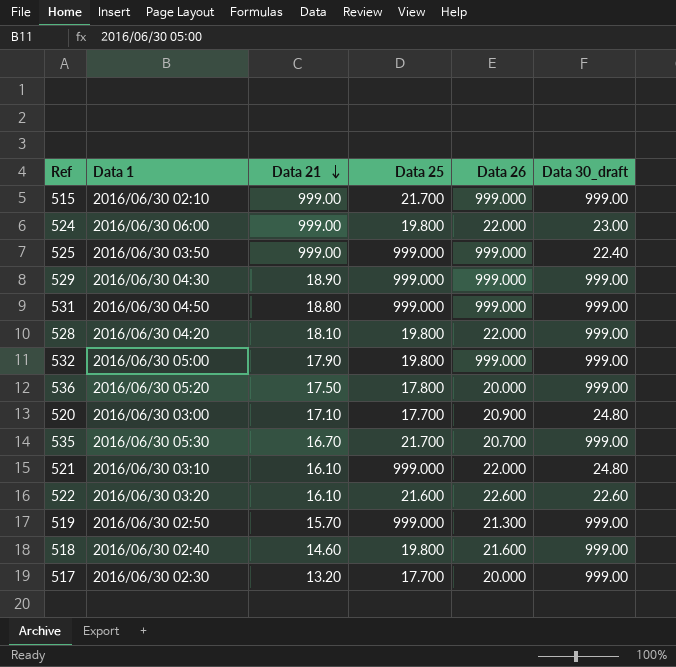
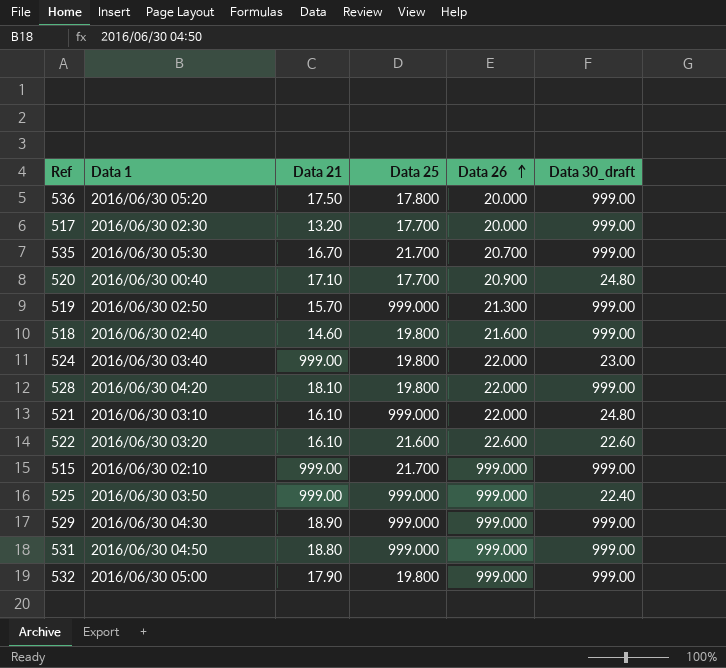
row order: Data 21 descending -> Data 26 ascending
520 | Data 1: 2016/06/30 03:00 -> 2016/06/30 00:40
524 | Data 1: 2016/06/30 06:00 -> 2016/06/30 03:40

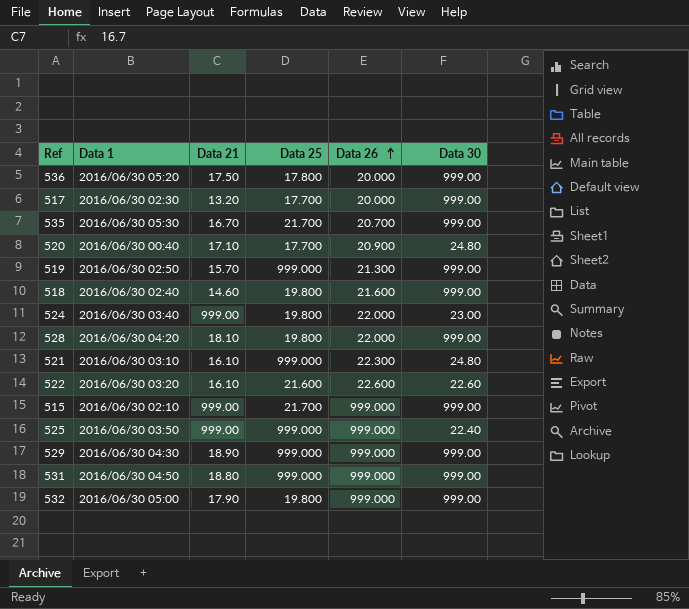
column name: Data 30_draft -> Data 30
521 | Data 26: 22.000 -> 22.300

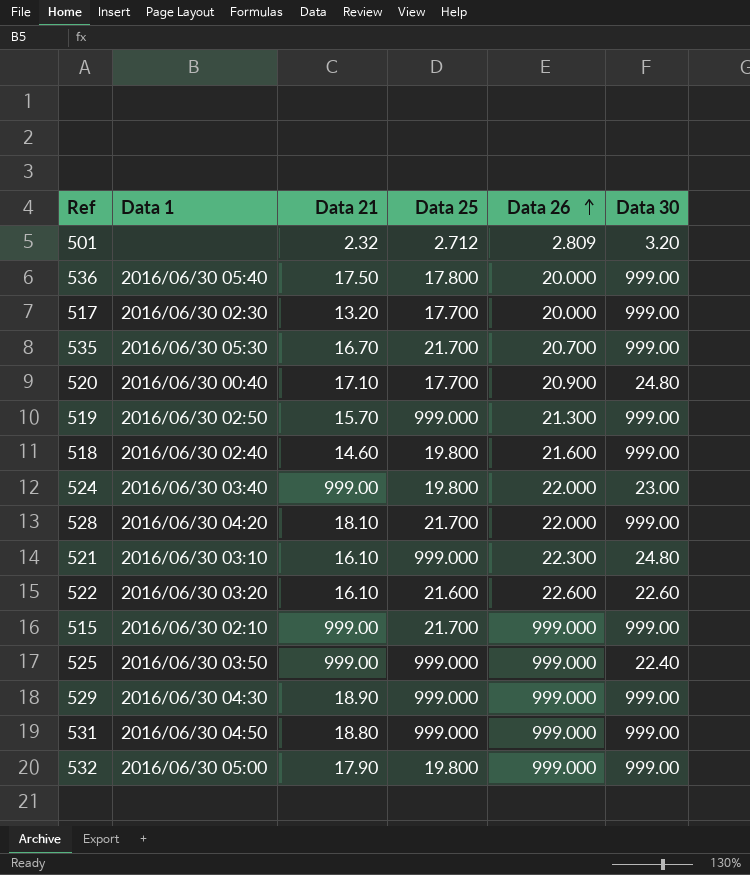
row 501: none -> none | 2.32 | 2.712 | 2.809 | 3.20
536 | Data 1: 2016/06/30 05:20 -> 2016/06/30 05:40
528 | Data 25: 19.800 -> 21.700

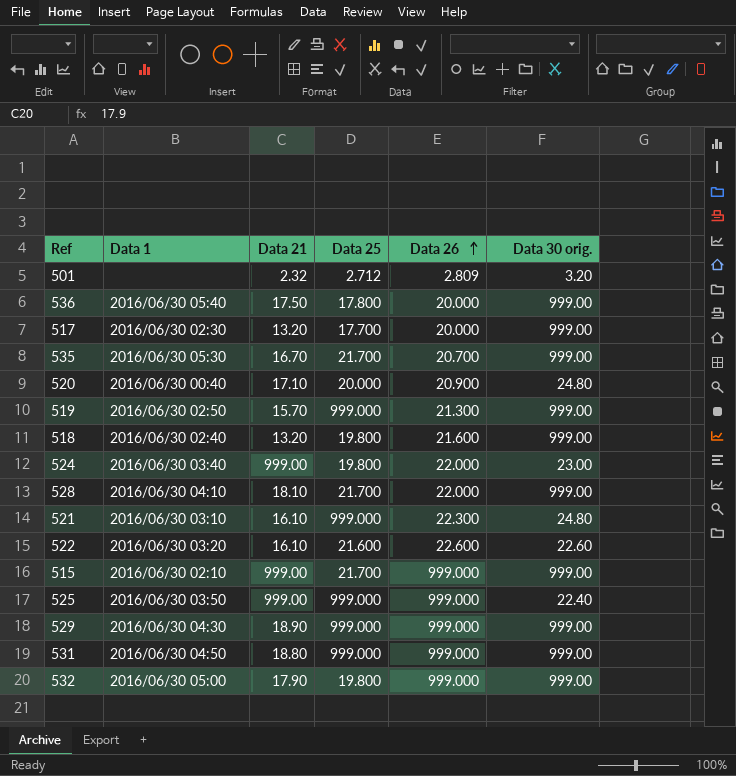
column name: Data 30 -> Data 30 orig.
520 | Data 25: 17.700 -> 20.000
518 | Data 21: 14.60 -> 13.20
528 | Data 1: 2016/06/30 04:20 -> 2016/06/30 04:10

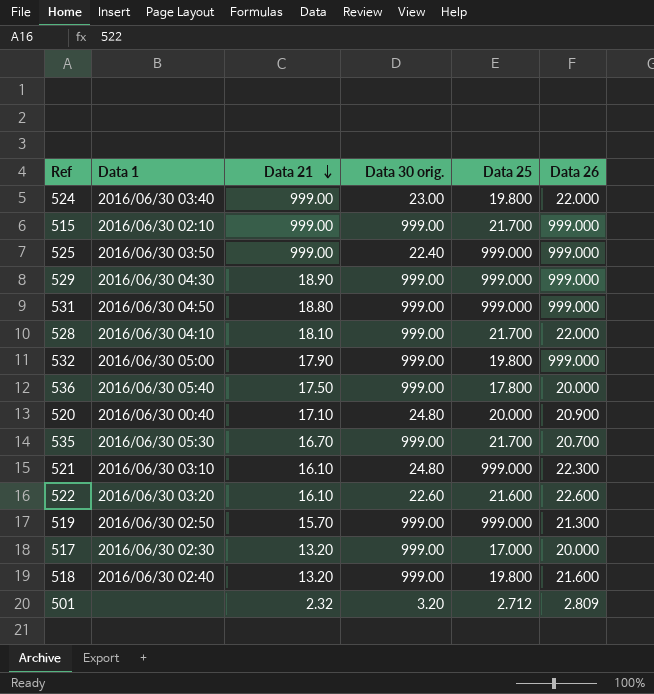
row order: Data 26 ascending -> Data 21 descending
column Data 30 orig. | position: 6 -> 4
517 | Data 25: 17.700 -> 17.000

